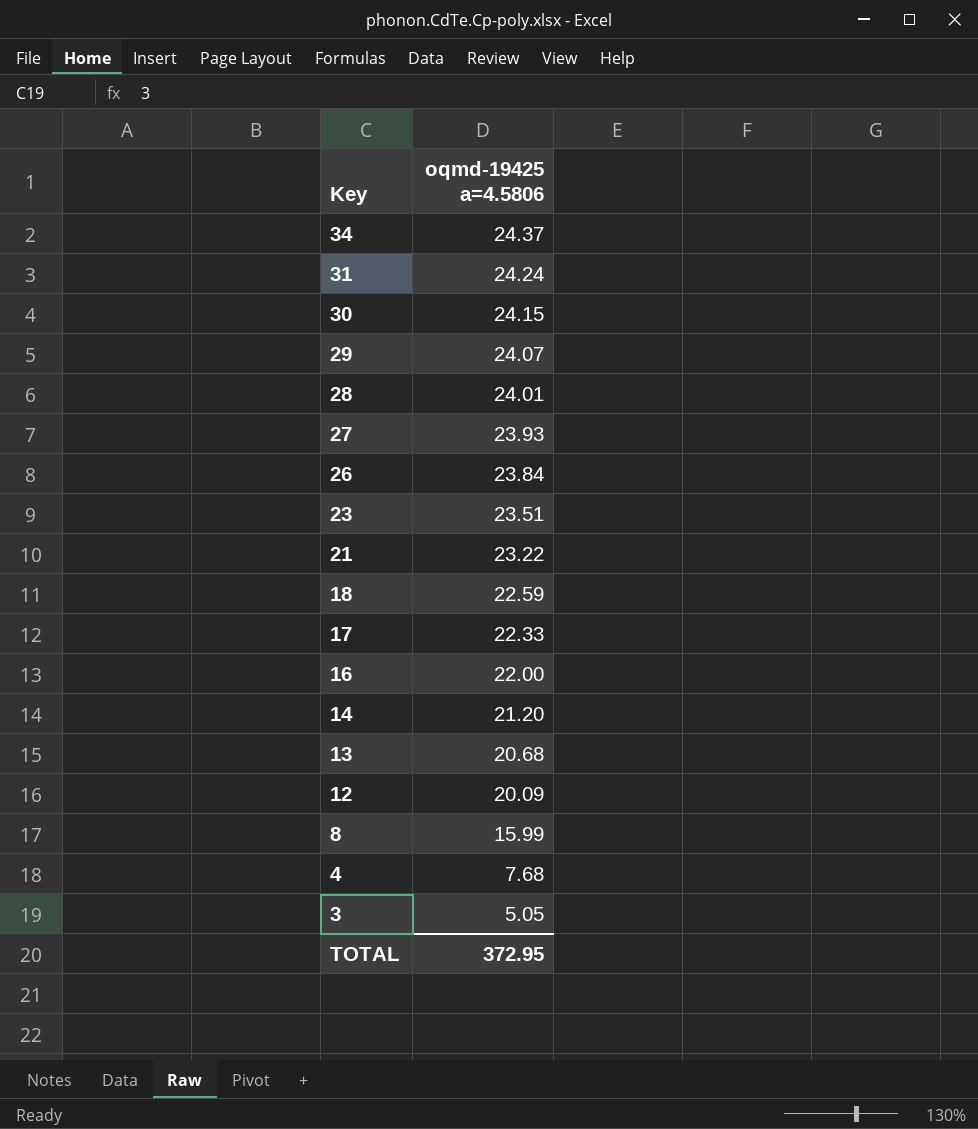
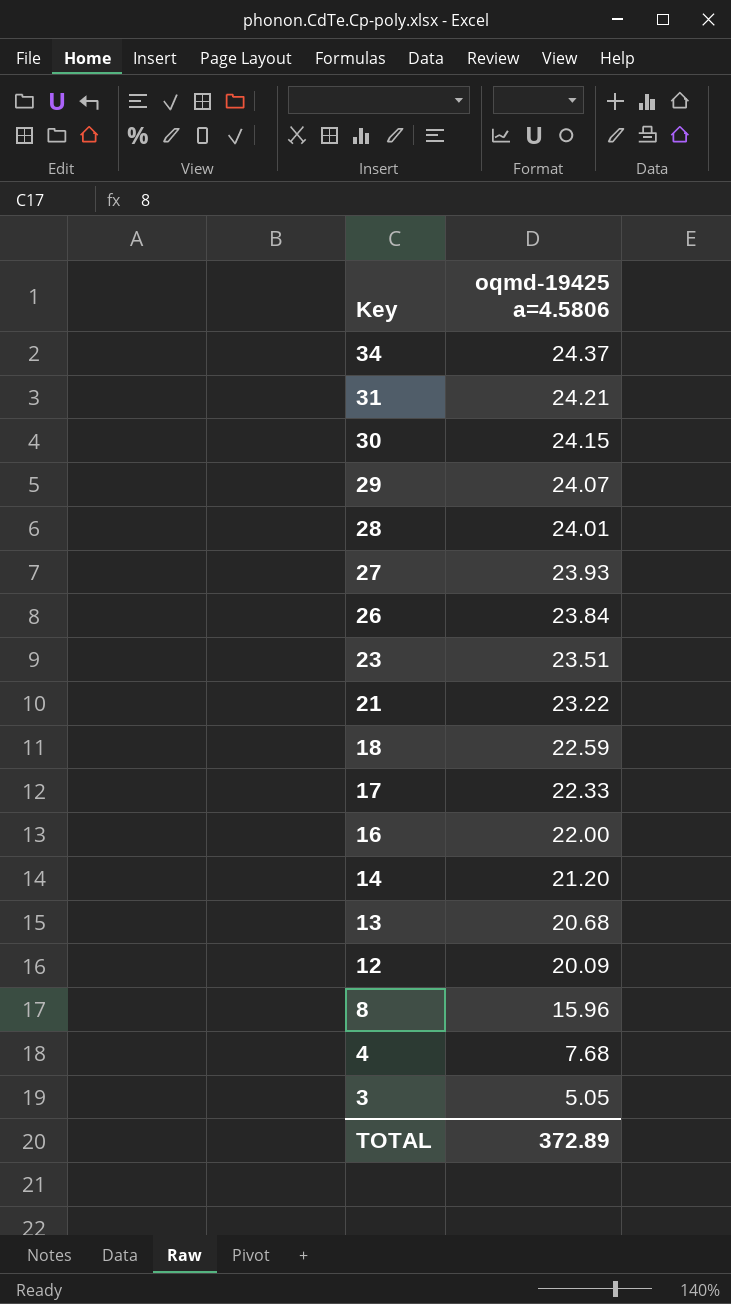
31 | oqmd-19425 a=4.5806: 24.24 -> 24.21
8 | oqmd-19425 a=4.5806: 15.99 -> 15.96
TOTAL | oqmd-19425 a=4.5806: 372.95 -> 372.89

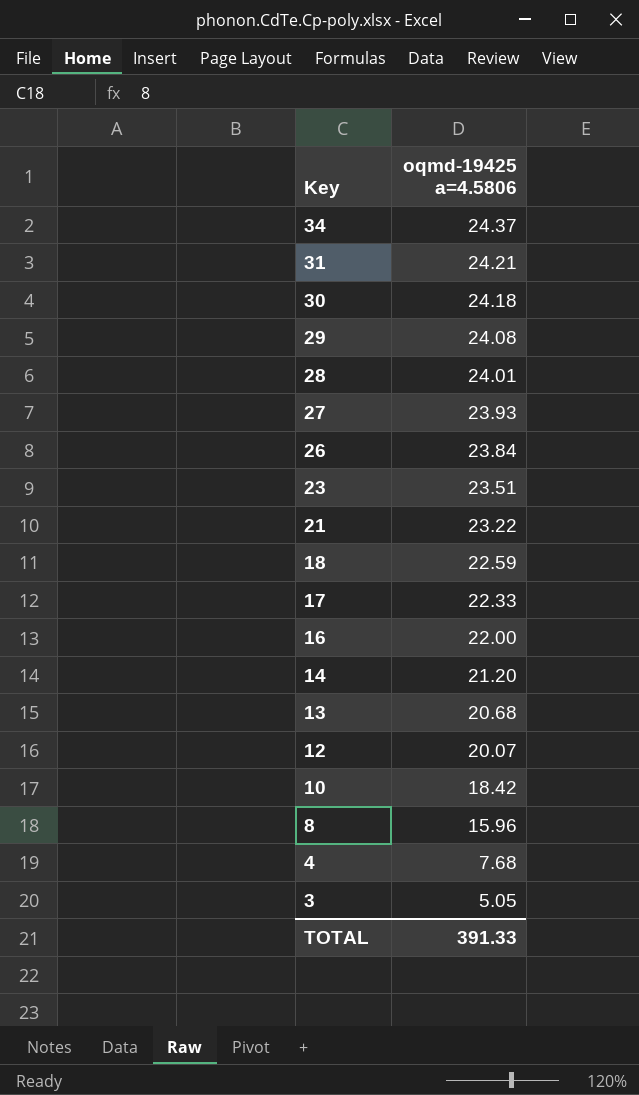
30 | oqmd-19425 a=4.5806: 24.15 -> 24.18
29 | oqmd-19425 a=4.5806: 24.07 -> 24.08
12 | oqmd-19425 a=4.5806: 20.09 -> 20.07
row 10: none -> 18.42
TOTAL | oqmd-19425 a=4.5806: 372.89 -> 391.33

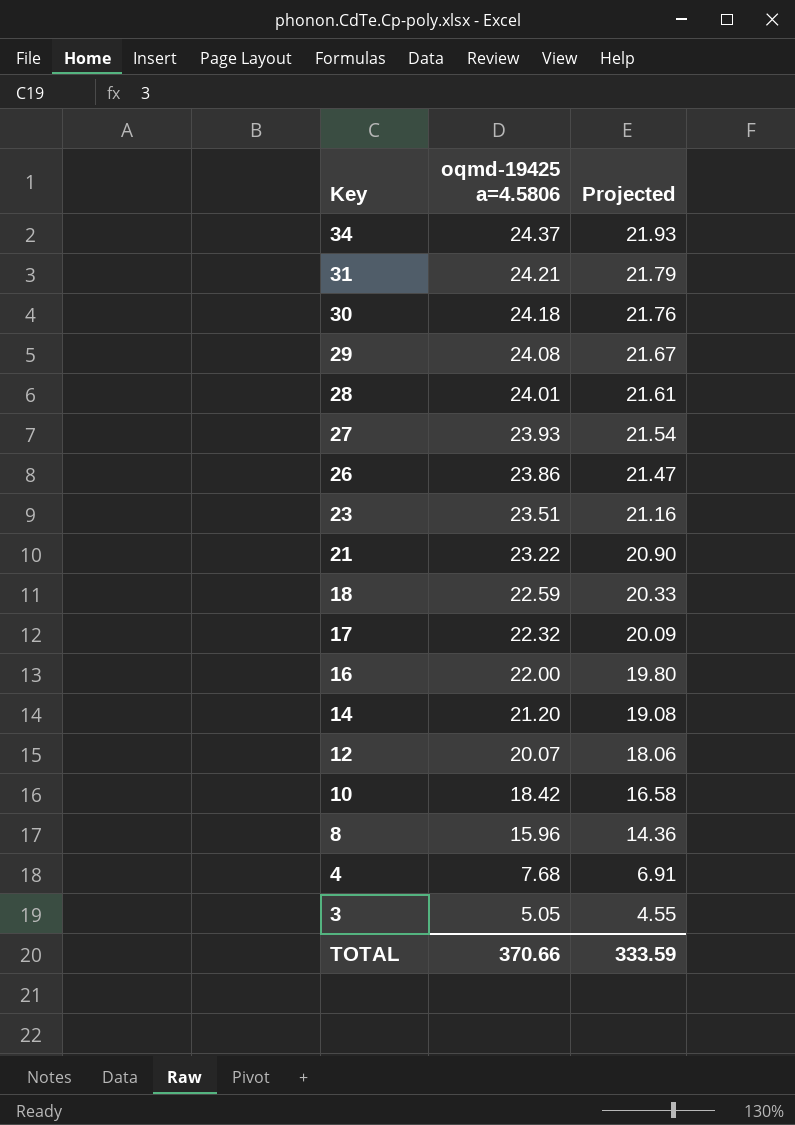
column Projected | formula: none -> [oqmd-19425 a=4.5806] * 0.9
row 13: 20.68 -> none
26 | oqmd-19425 a=4.5806: 23.84 -> 23.86
17 | oqmd-19425 a=4.5806: 22.33 -> 22.32
TOTAL | oqmd-19425 a=4.5806: 391.33 -> 370.66

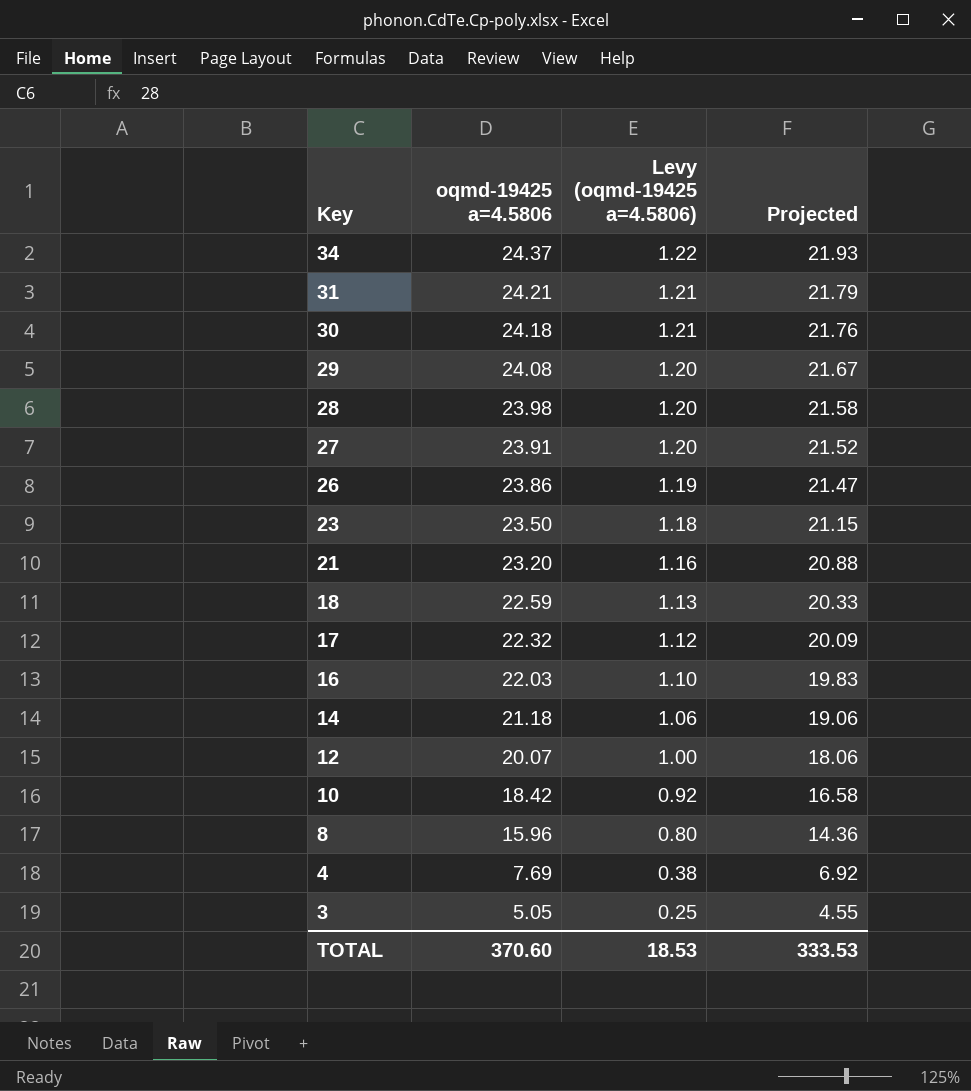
column Levy (oqmd-19425 a=4.5806) | formula: none -> [oqmd-19425 a=4.5806] * 0.05
28 | oqmd-19425 a=4.5806: 24.01 -> 23.98
28 | Projected: 21.61 -> 21.58
27 | oqmd-19425 a=4.5806: 23.93 -> 23.91
27 | Projected: 21.54 -> 21.52
23 | oqmd-19425 a=4.5806: 23.51 -> 23.50
23 | Projected: 21.16 -> 21.15
21 | oqmd-19425 a=4.5806: 23.22 -> 23.20
21 | Projected: 20.90 -> 20.88
16 | oqmd-19425 a=4.5806: 22.00 -> 22.03
16 | Projected: 19.80 -> 19.83
14 | oqmd-19425 a=4.5806: 21.20 -> 21.18
14 | Projected: 19.08 -> 19.06
4 | oqmd-19425 a=4.5806: 7.68 -> 7.69
4 | Projected: 6.91 -> 6.92
TOTAL | oqmd-19425 a=4.5806: 370.66 -> 370.60
TOTAL | Projected: 333.59 -> 333.53

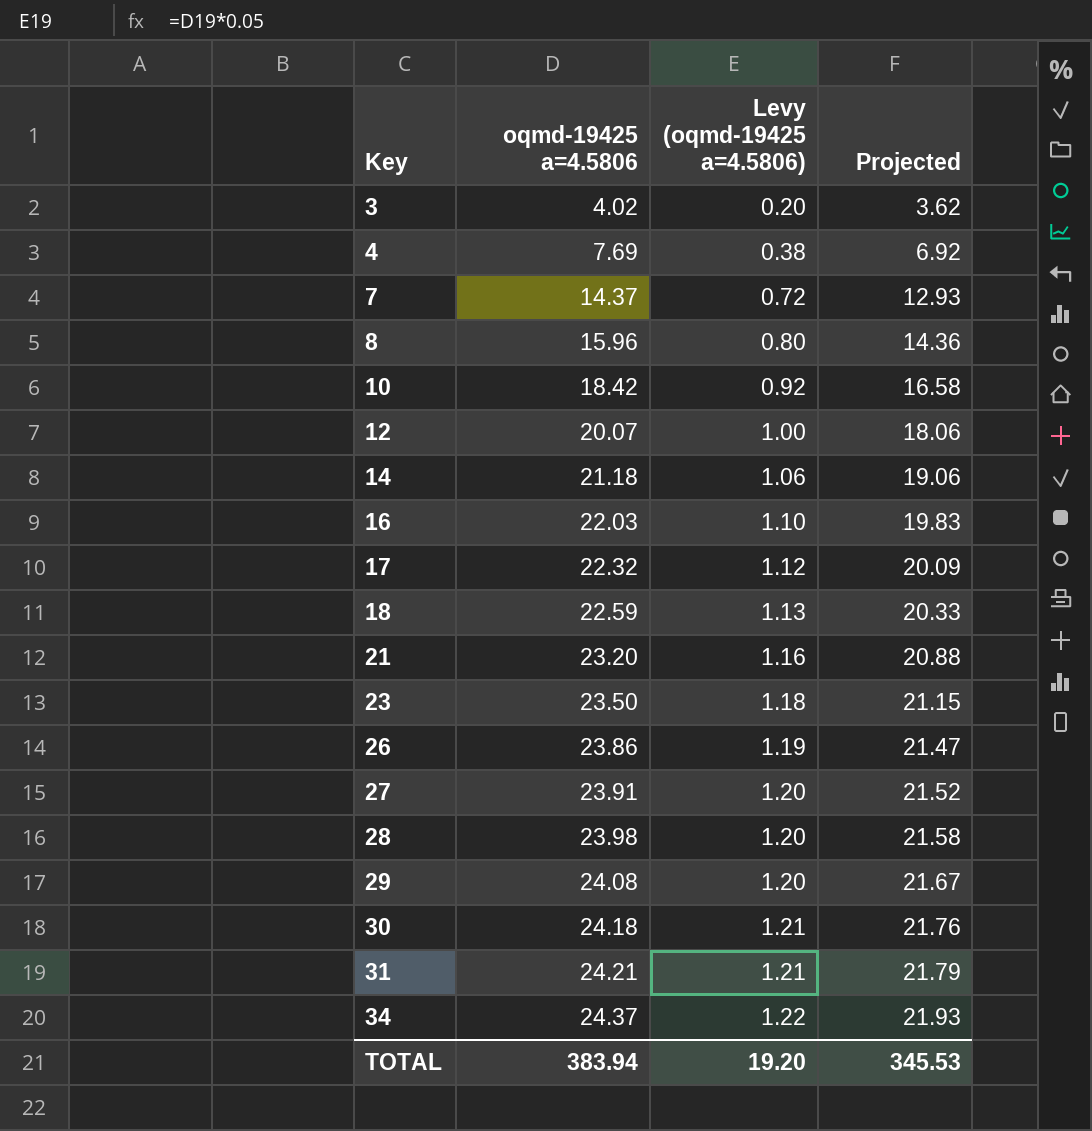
row order: Key descending -> Key ascending
3 | oqmd-19425 a=4.5806: 5.05 -> 4.02
3 | Levy (oqmd-19425 a=4.5806): 0.25 -> 0.20
3 | Projected: 4.55 -> 3.62
row 7: none -> 14.37 | 0.72 | 12.93
TOTAL | oqmd-19425 a=4.5806: 370.60 -> 383.94
TOTAL | Levy (oqmd-19425 a=4.5806): 18.53 -> 19.20
TOTAL | Projected: 333.53 -> 345.53

